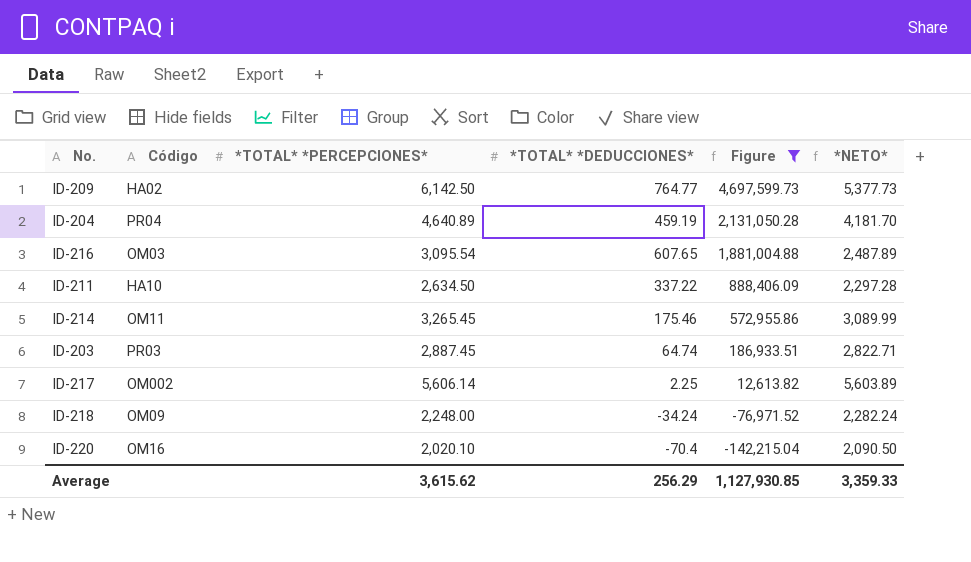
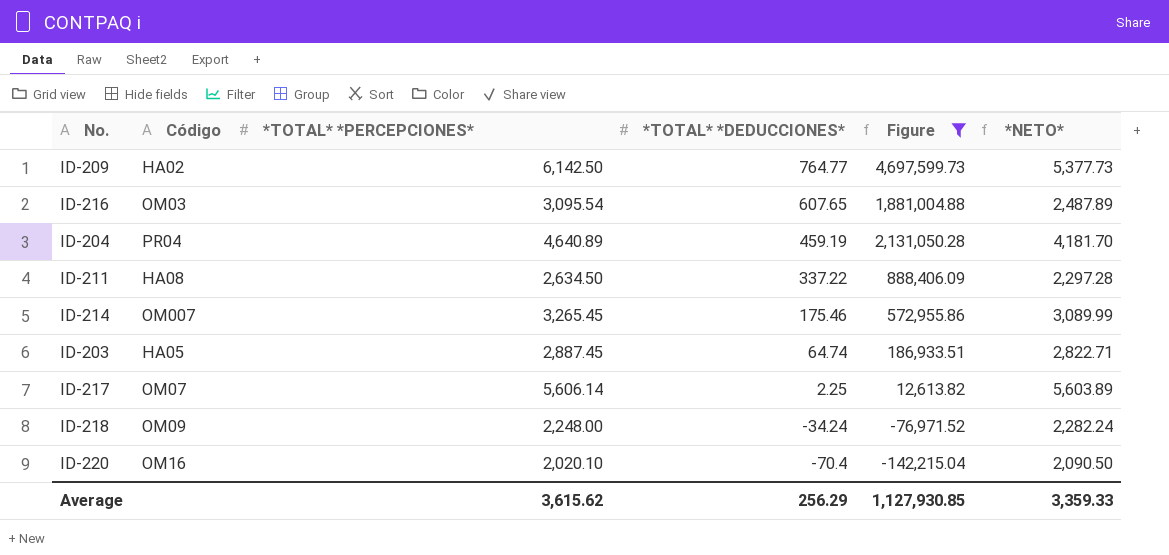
row order: Figure descending -> *TOTAL* *DEDUCCIONES* descending
ID-211 | Código: HA10 -> HA08
ID-214 | Código: OM11 -> OM007
ID-203 | Código: PR03 -> HA05
ID-217 | Código: OM002 -> OM07

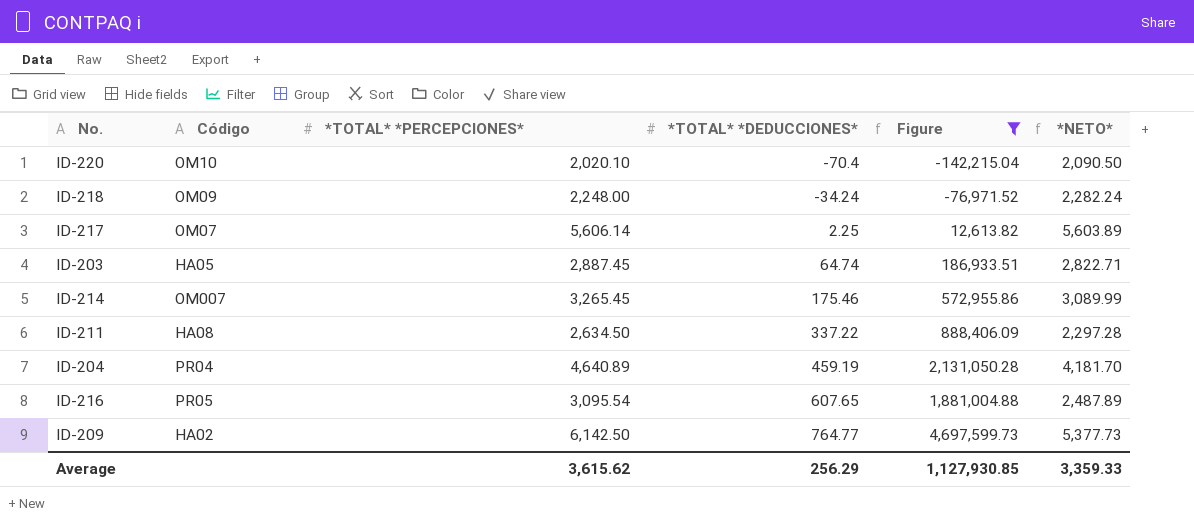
row order: *TOTAL* *DEDUCCIONES* descending -> *TOTAL* *DEDUCCIONES* ascending
ID-220 | Código: OM16 -> OM10
ID-216 | Código: OM03 -> PR05

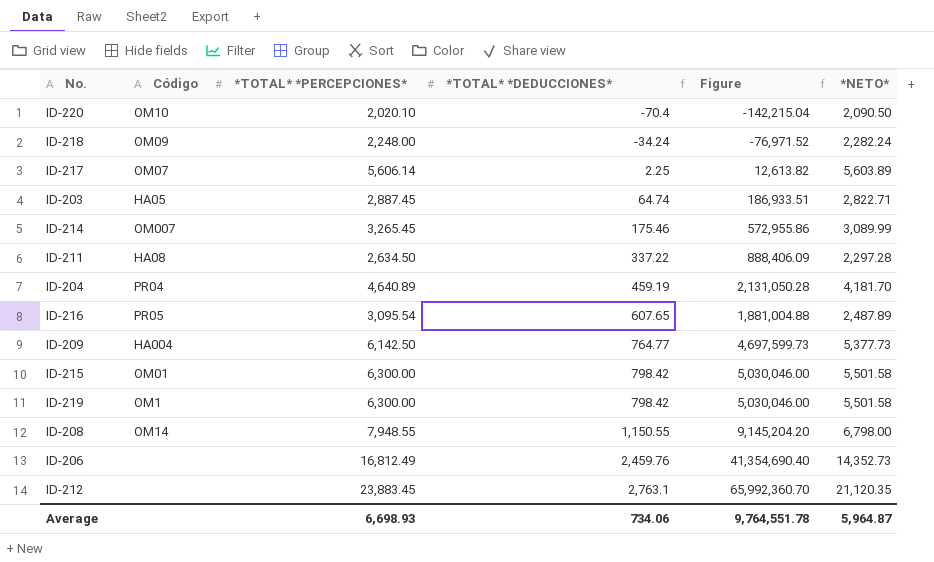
filter: Figure <= 4,697,599.73 -> none
ID-209 | Código: HA02 -> HA004
Average | *TOTAL* *PERCEPCIONES*: 3,615.62 -> 6,698.93
Average | *TOTAL* *DEDUCCIONES*: 256.29 -> 734.06
Average | Figure: 1,127,930.85 -> 9,764,551.78
Average | *NETO*: 3,359.33 -> 5,964.87

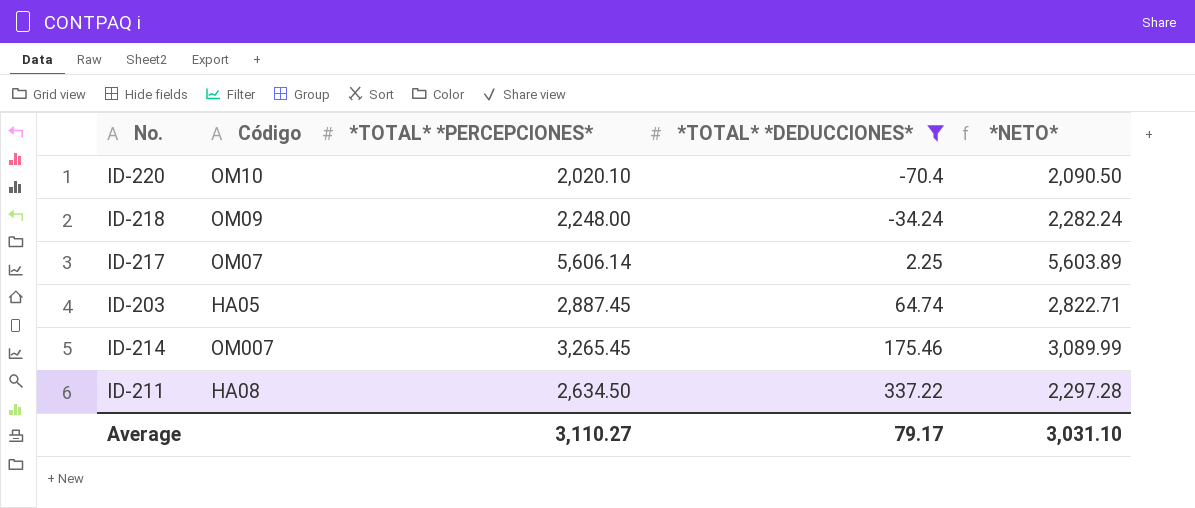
filter: none -> *TOTAL* *DEDUCCIONES* <= 337.22
column Figure | formula: [*TOTAL* *PERCEPCIONES*] * [*TOTAL* *DEDUCCIONES*] -> none
Average | *TOTAL* *PERCEPCIONES*: 6,698.93 -> 3,110.27
Average | *TOTAL* *DEDUCCIONES*: 734.06 -> 79.17
Average | *NETO*: 5,964.87 -> 3,031.10

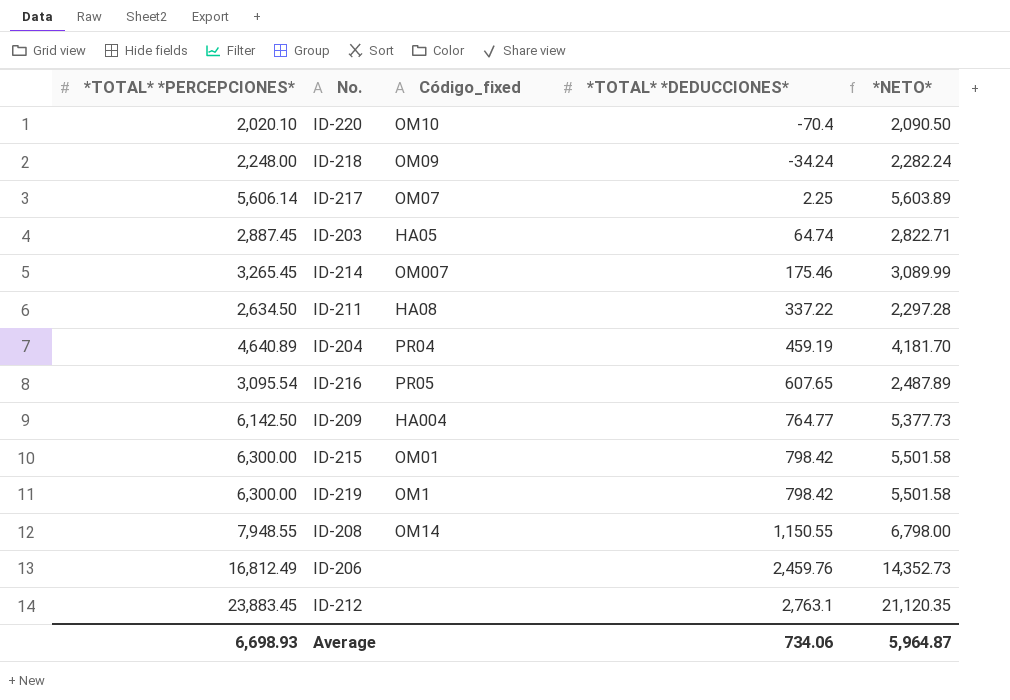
filter: *TOTAL* *DEDUCCIONES* <= 337.22 -> none
column *TOTAL* *PERCEPCIONES* | position: 3 -> 1
column name: Código -> Código_fixed
Average | *TOTAL* *PERCEPCIONES*: 3,110.27 -> 6,698.93
Average | *TOTAL* *DEDUCCIONES*: 79.17 -> 734.06
Average | *NETO*: 3,031.10 -> 5,964.87

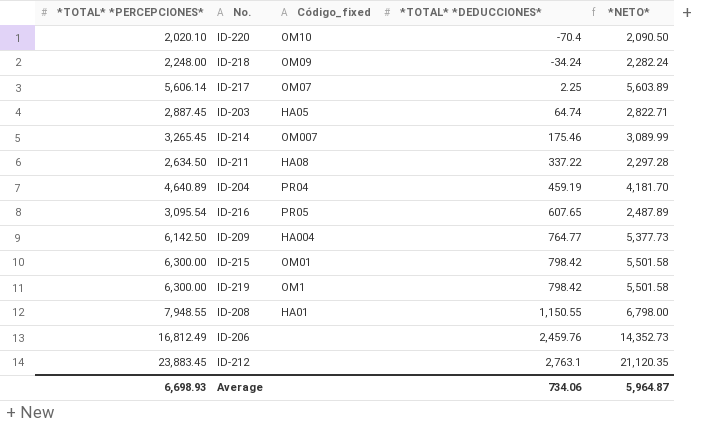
ID-208 | Código_fixed: OM14 -> HA01

